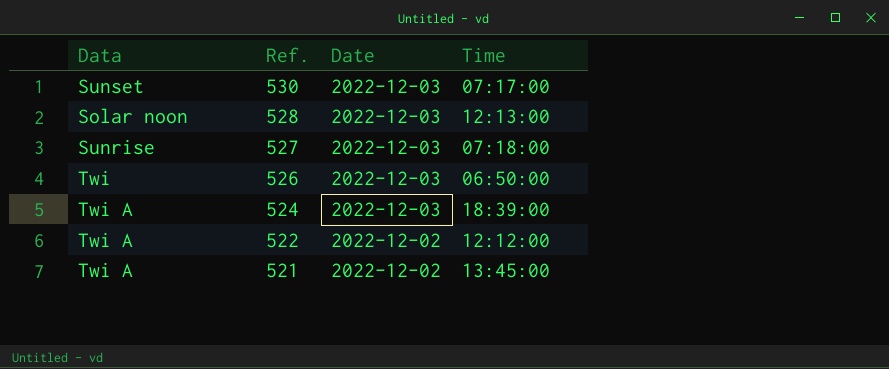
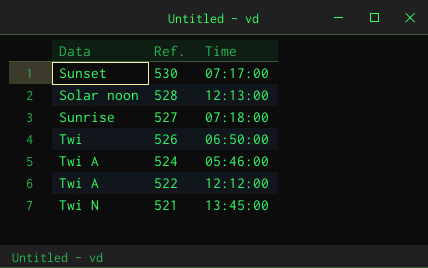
column Date | position: 3 -> none
524 | Time: 18:39:00 -> 05:46:00
521 | Data: Twi A -> Twi N

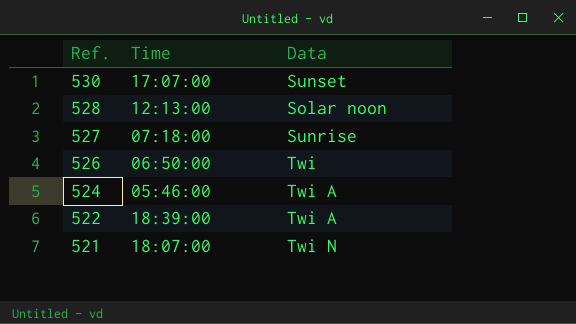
column Data | position: 1 -> 3
530 | Time: 07:17:00 -> 17:07:00
522 | Time: 12:12:00 -> 18:39:00
521 | Time: 13:45:00 -> 18:07:00

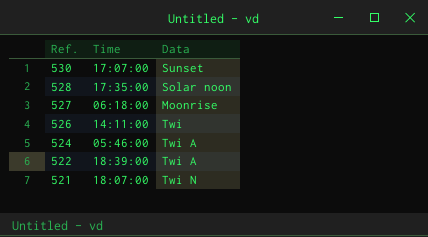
528 | Time: 12:13:00 -> 17:35:00
527 | Time: 07:18:00 -> 06:18:00
527 | Data: Sunrise -> Moonrise
526 | Time: 06:50:00 -> 14:11:00

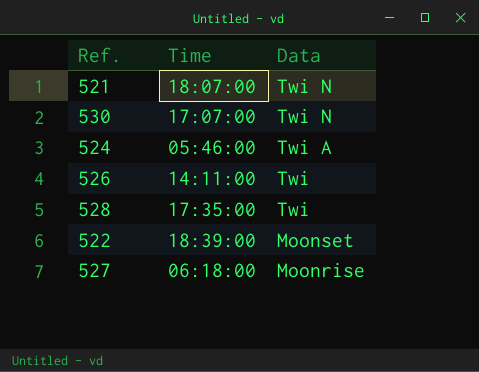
row order: Ref. descending -> Data descending
530 | Data: Sunset -> Twi N
528 | Data: Solar noon -> Twi
522 | Data: Twi A -> Moonset

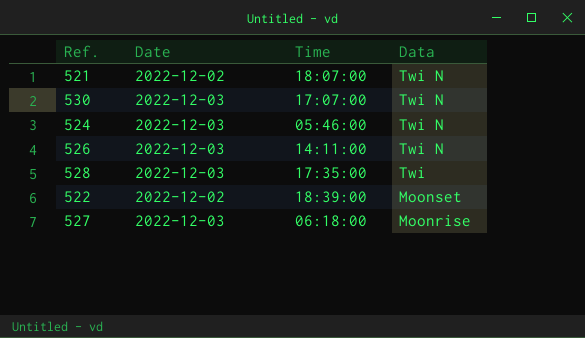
column Date | position: none -> 2
524 | Data: Twi A -> Twi N
526 | Data: Twi -> Twi N

